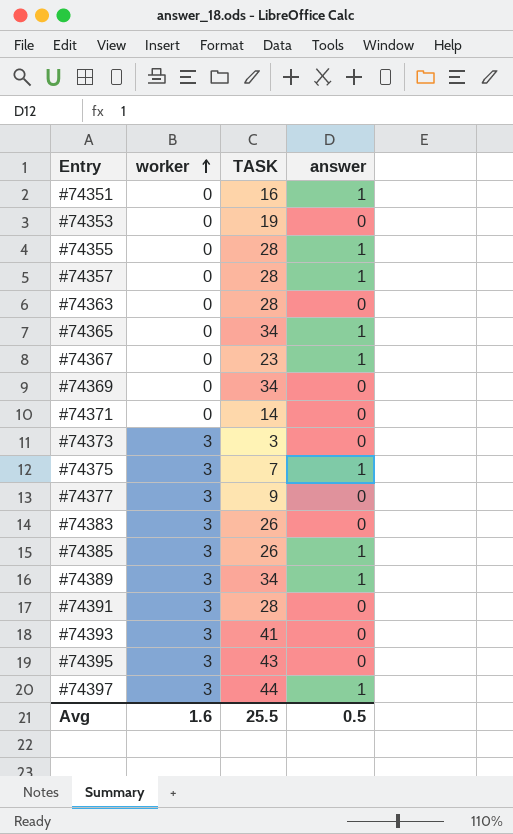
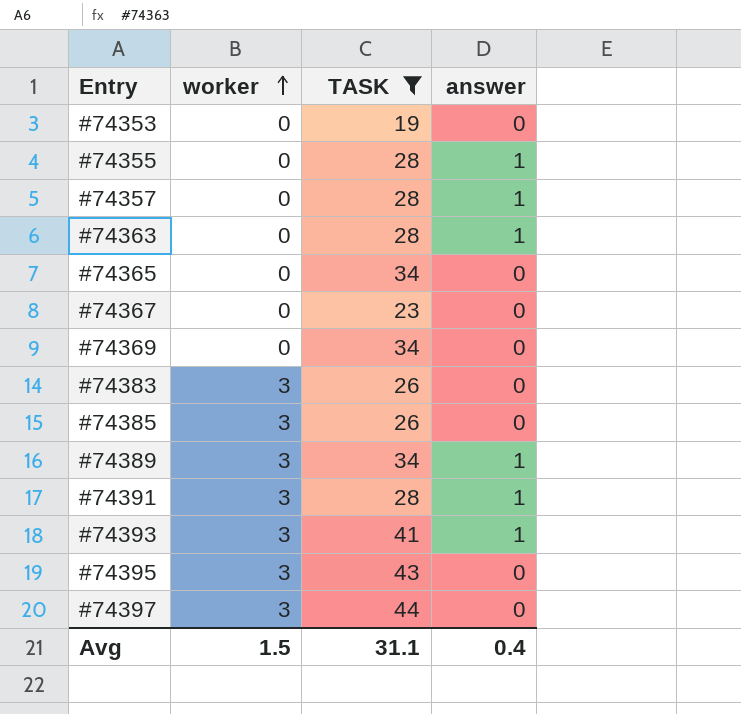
filter: none -> TASK >= 19
#74363 | answer: 0 -> 1
#74365 | answer: 1 -> 0
#74367 | answer: 1 -> 0
#74385 | answer: 1 -> 0
#74391 | answer: 0 -> 1
#74393 | answer: 0 -> 1
#74397 | answer: 1 -> 0
Avg | worker: 1.6 -> 1.5
Avg | TASK: 25.5 -> 31.1
Avg | answer: 0.5 -> 0.4

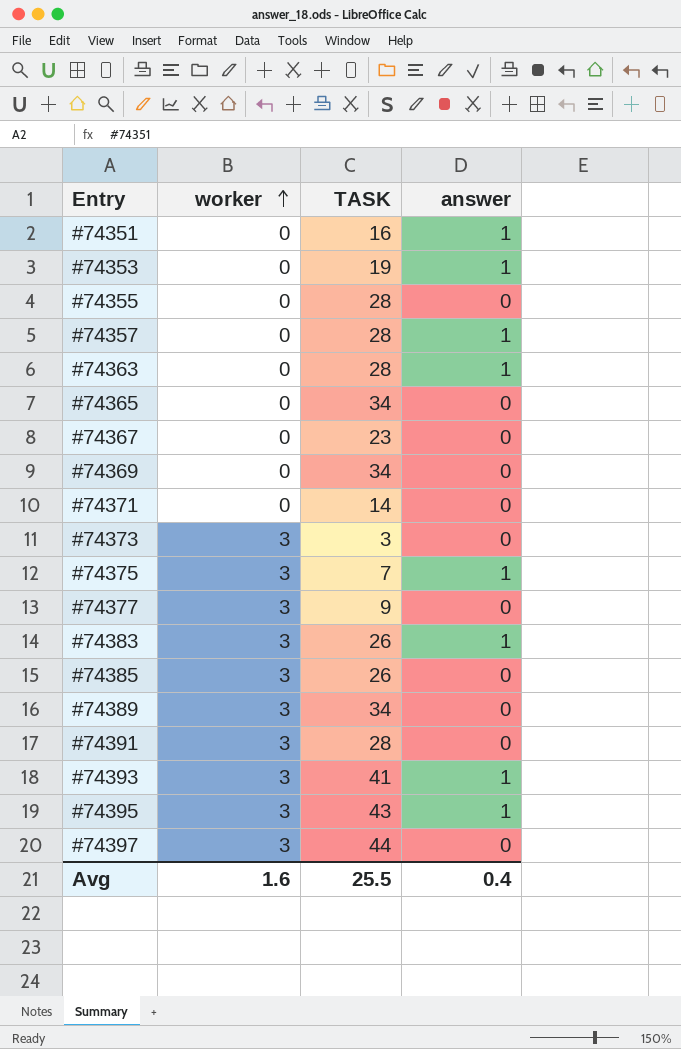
filter: TASK >= 19 -> none
#74353 | answer: 0 -> 1
#74355 | answer: 1 -> 0
#74383 | answer: 0 -> 1
#74389 | answer: 1 -> 0
#74391 | answer: 1 -> 0
#74395 | answer: 0 -> 1
Avg | worker: 1.5 -> 1.6
Avg | TASK: 31.1 -> 25.5

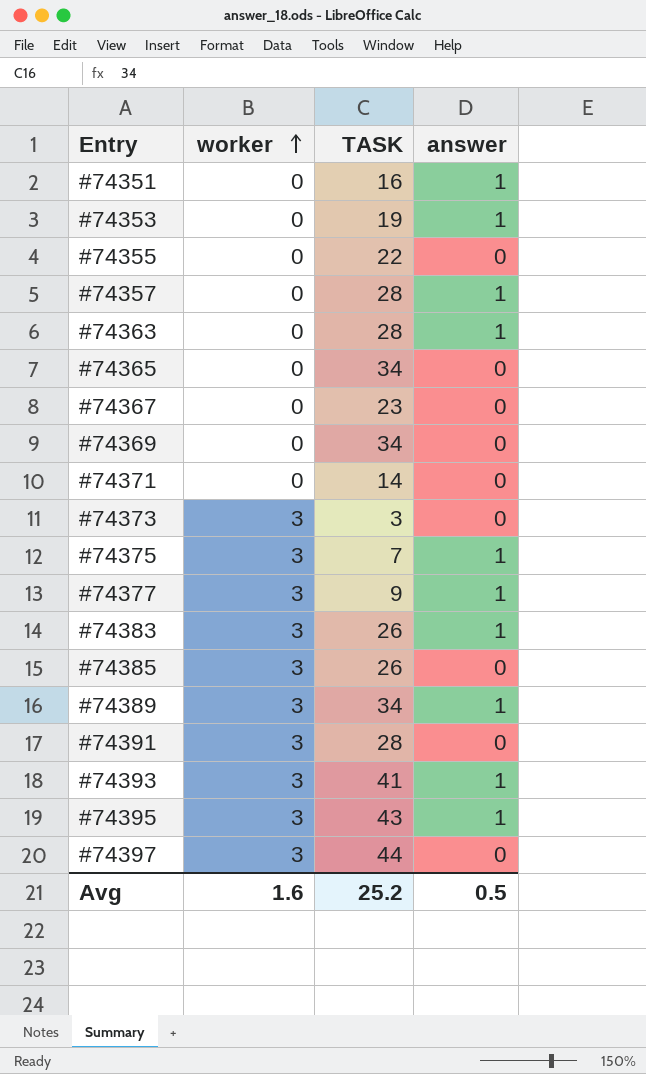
#74355 | TASK: 28 -> 22
#74377 | answer: 0 -> 1
#74389 | answer: 0 -> 1
Avg | TASK: 25.5 -> 25.2
Avg | answer: 0.4 -> 0.5

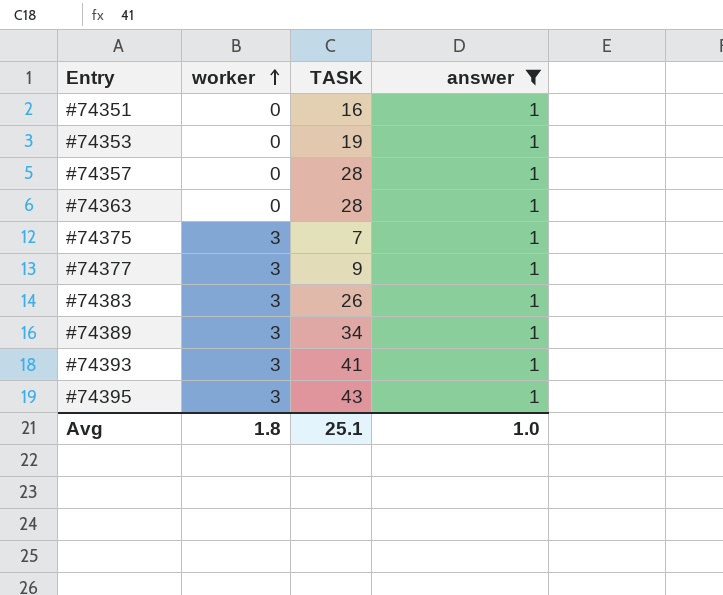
filter: none -> answer = 1
Avg | worker: 1.6 -> 1.8
Avg | TASK: 25.2 -> 25.1
Avg | answer: 0.5 -> 1.0

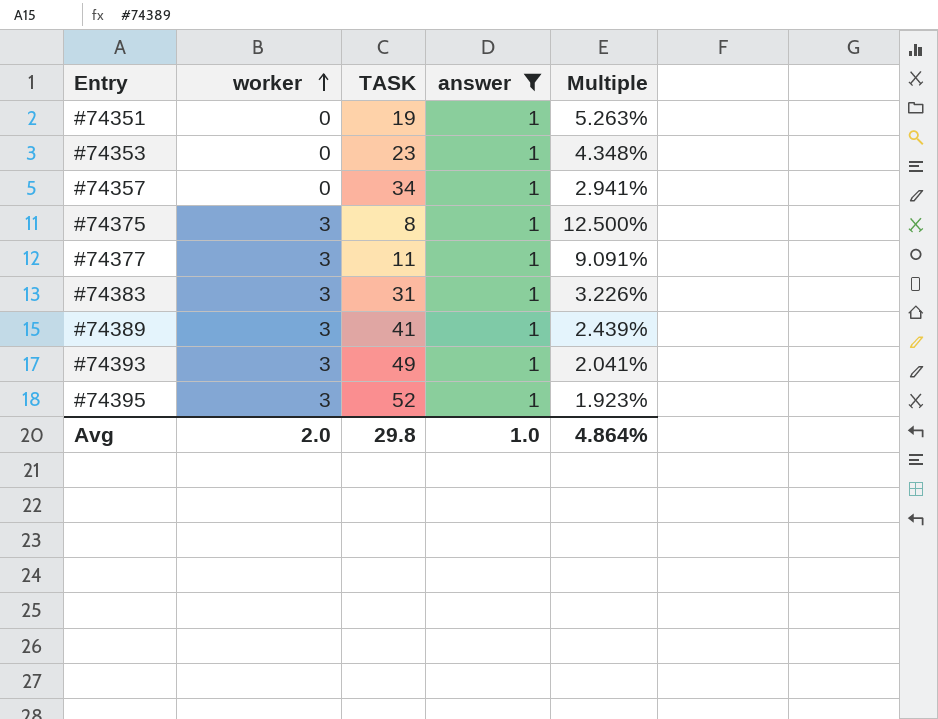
column Multiple | formula: none -> [answer] / [TASK]
row #74363: 0 | 28 | 1 -> none
#74351 | TASK: 16 -> 19
#74353 | TASK: 19 -> 23
#74357 | TASK: 28 -> 34
#74375 | TASK: 7 -> 8
#74377 | TASK: 9 -> 11
#74383 | TASK: 26 -> 31
#74389 | TASK: 34 -> 41
#74393 | TASK: 41 -> 49
#74395 | TASK: 43 -> 52
Avg | worker: 1.8 -> 2.0
Avg | TASK: 25.1 -> 29.8

